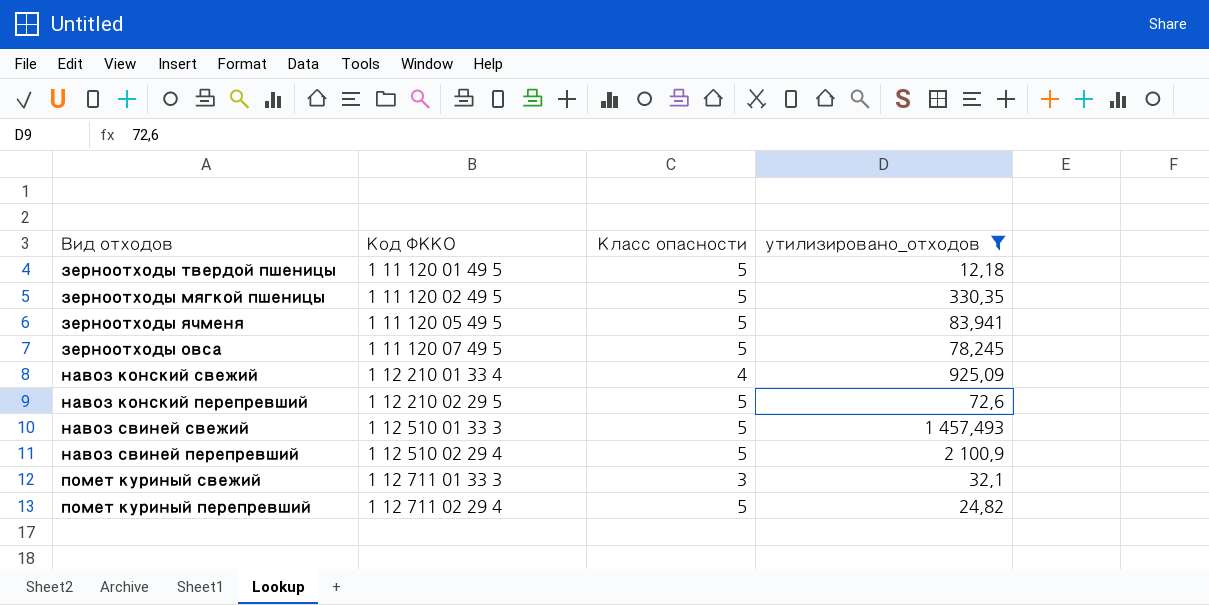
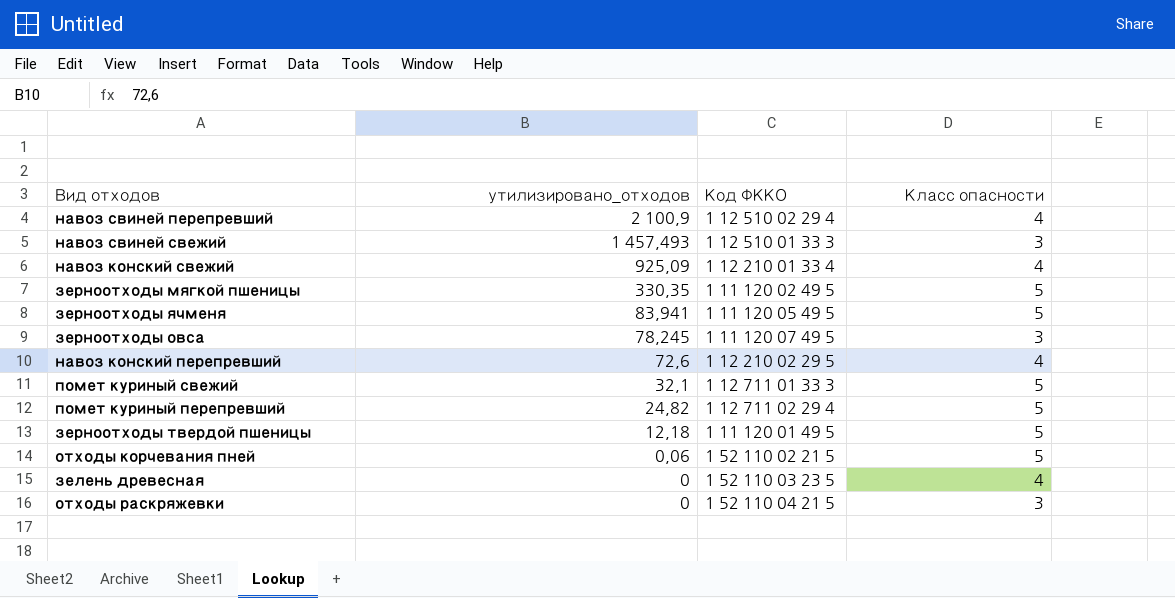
filter: утилизировано_отходов >= 12,18 -> none
row order: Код ФККО ascending -> утилизировано_отходов descending
column утилизировано_отходов | position: 4 -> 2
навоз свиней перепревший | Класс опасности: 5 -> 4
навоз свиней свежий | Класс опасности: 5 -> 3
зерноотходы овса | Класс опасности: 5 -> 3
навоз конский перепревший | Класс опасности: 5 -> 4
помет куриный свежий | Класс опасности: 3 -> 5

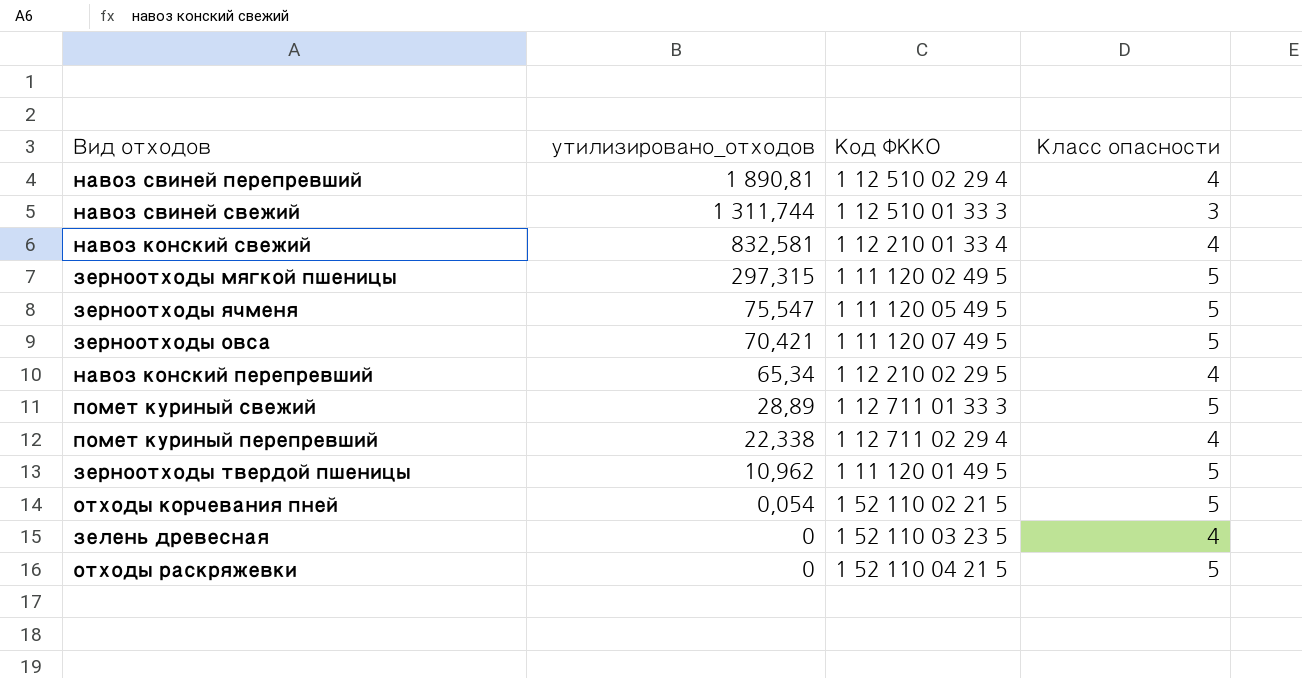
навоз свиней перепревший | утилизировано_отходов: 2 100,9 -> 1 890,81
навоз свиней свежий | утилизировано_отходов: 1 457,493 -> 1 311,744
навоз конский свежий | утилизировано_отходов: 925,09 -> 832,581
зерноотходы мягкой пшеницы | утилизировано_отходов: 330,35 -> 297,315
зерноотходы ячменя | утилизировано_отходов: 83,941 -> 75,547
зерноотходы овса | утилизировано_отходов: 78,245 -> 70,421
зерноотходы овса | Класс опасности: 3 -> 5
навоз конский перепревший | утилизировано_отходов: 72,6 -> 65,34
помет куриный свежий | утилизировано_отходов: 32,1 -> 28,89
помет куриный перепревший | утилизировано_отходов: 24,82 -> 22,338
помет куриный перепревший | Класс опасности: 5 -> 4
зерноотходы твердой пшеницы | утилизировано_отходов: 12,18 -> 10,962
отходы корчевания пней | утилизировано_отходов: 0,06 -> 0,054
отходы раскряжевки | Класс опасности: 3 -> 5

